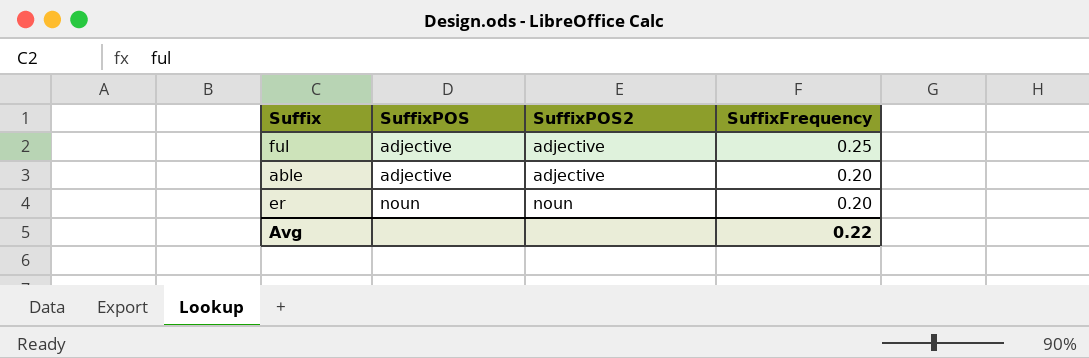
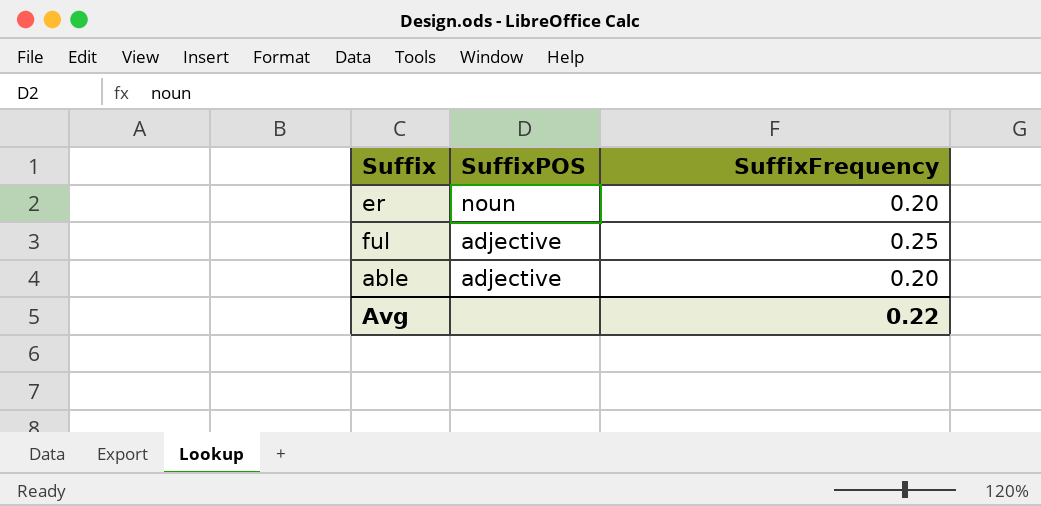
row order: SuffixPOS ascending -> SuffixPOS descending
column SuffixPOS2 | position: 3 -> none

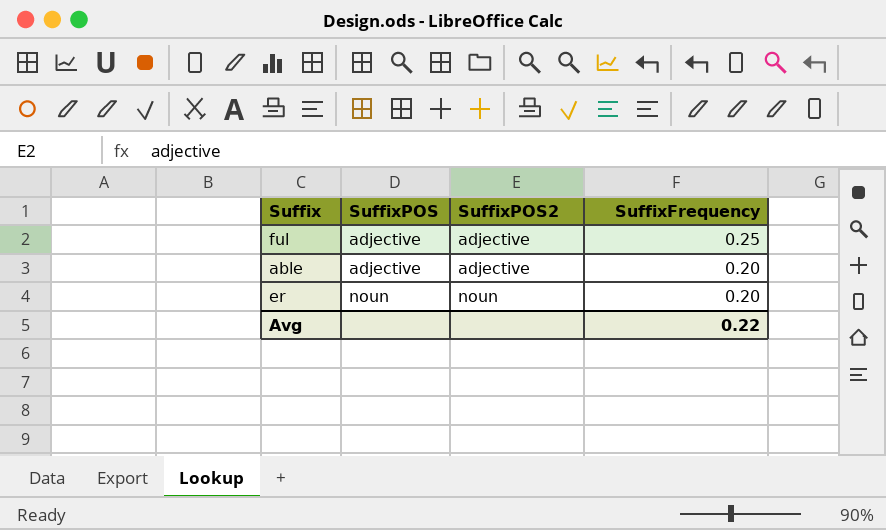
row order: SuffixPOS descending -> SuffixPOS ascending
column SuffixPOS2 | position: none -> 3

